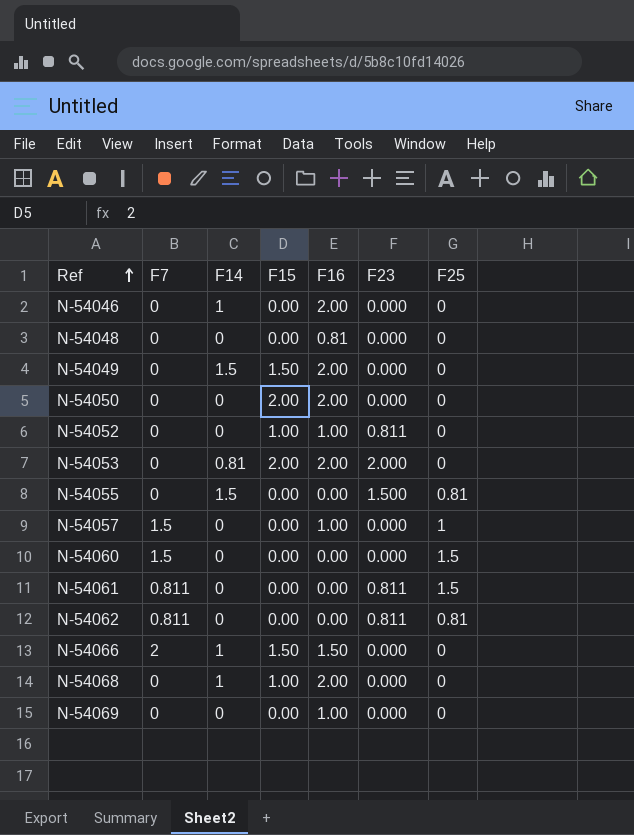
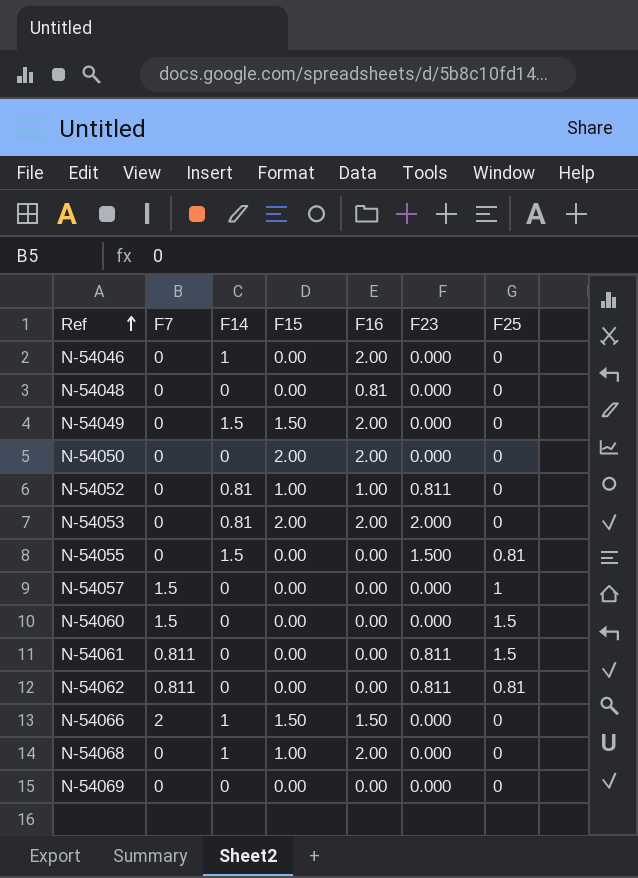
N-54052 | F14: 0 -> 0.81
N-54057 | F16: 1.00 -> 0.00
N-54069 | F16: 1.00 -> 0.00

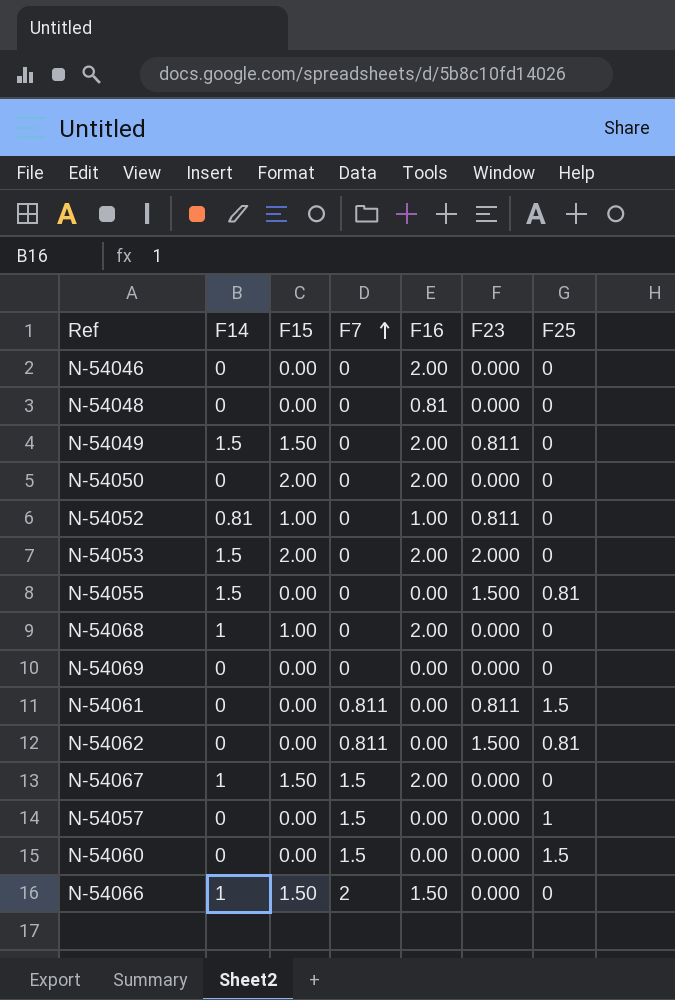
row order: Ref ascending -> F7 ascending
column F7 | position: 2 -> 4
N-54046 | F14: 1 -> 0
N-54049 | F23: 0.000 -> 0.811
N-54053 | F14: 0.81 -> 1.5
N-54062 | F23: 0.811 -> 1.500
row N-54067: none -> 1 | 1.50 | 1.5 | 2.00 | 0.000 | 0

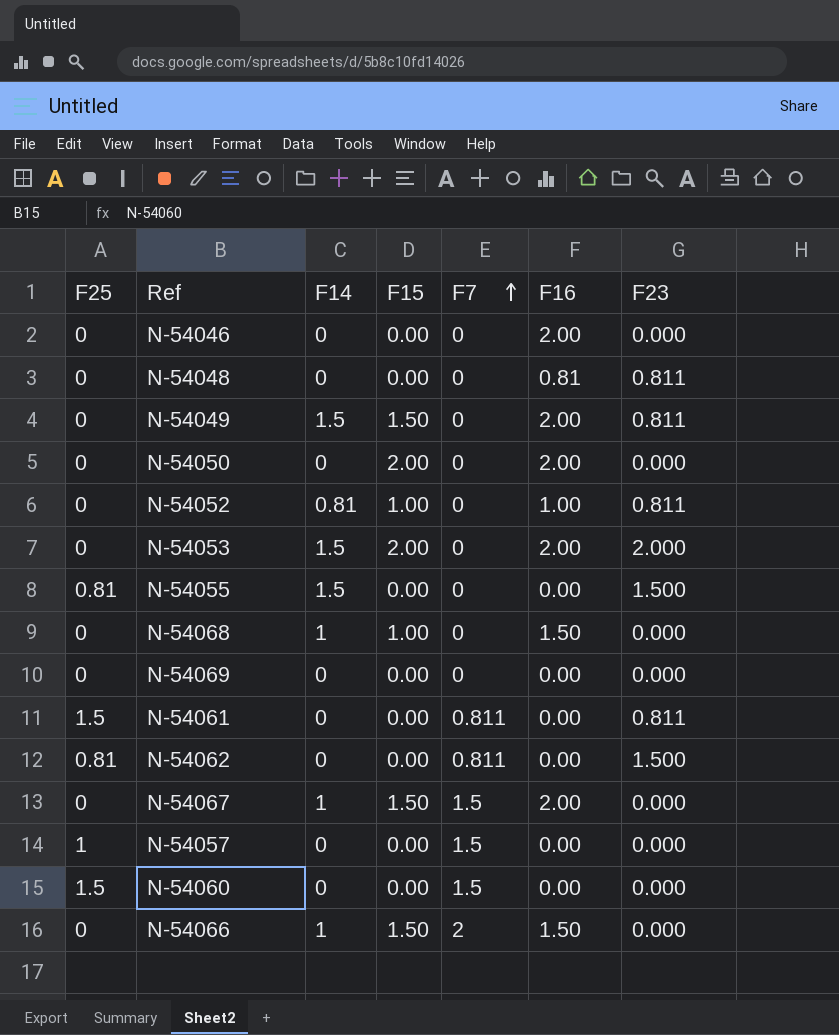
column F25 | position: 7 -> 1
N-54048 | F23: 0.000 -> 0.811
N-54068 | F16: 2.00 -> 1.50

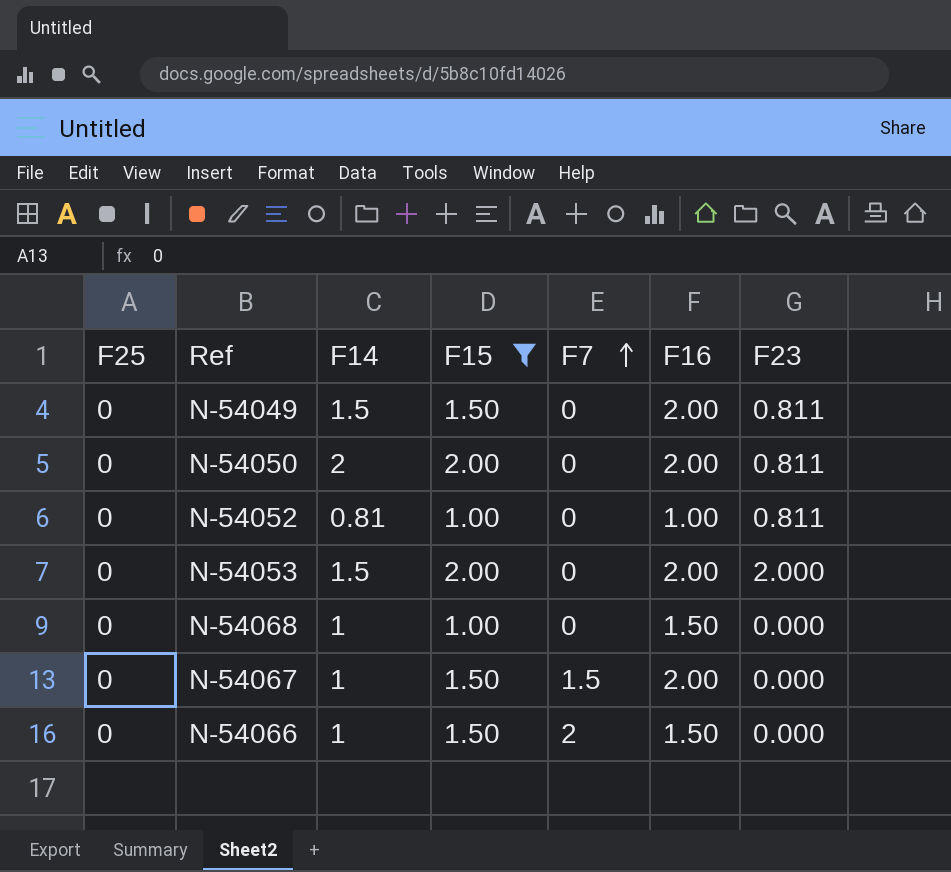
filter: none -> F15 != 0.00
N-54050 | F14: 0 -> 2
N-54050 | F23: 0.000 -> 0.811

